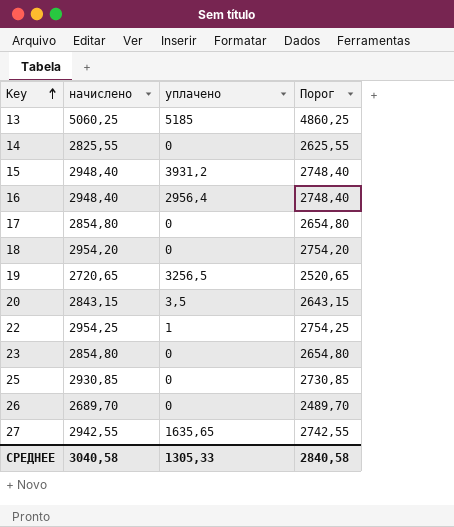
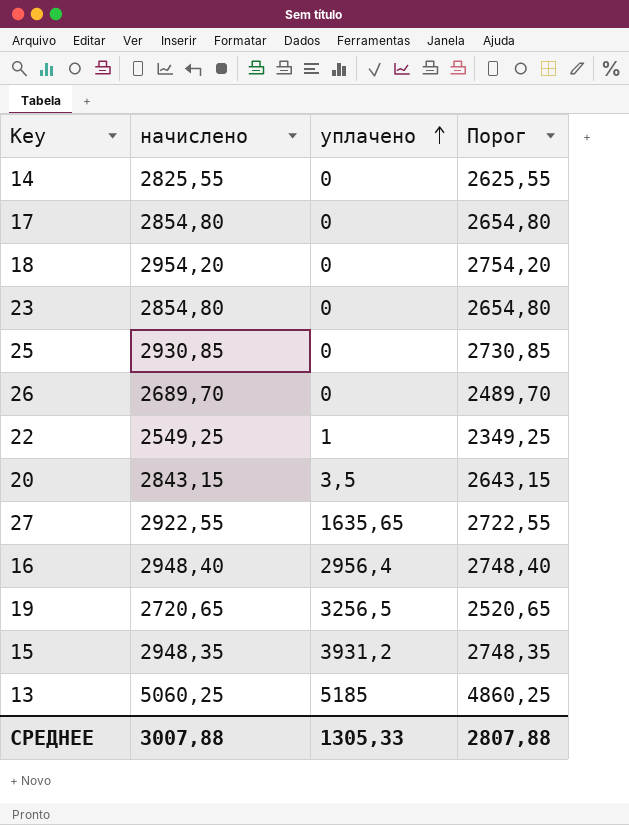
row order: Key ascending -> уплачено ascending
22 | начислено: 2954,25 -> 2549,25
22 | Порог: 2754,25 -> 2349,25
27 | начислено: 2942,55 -> 2922,55
27 | Порог: 2742,55 -> 2722,55
15 | начислено: 2948,40 -> 2948,35
15 | Порог: 2748,40 -> 2748,35
СРЕДНЕЕ | начислено: 3040,58 -> 3007,88
СРЕДНЕЕ | Порог: 2840,58 -> 2807,88

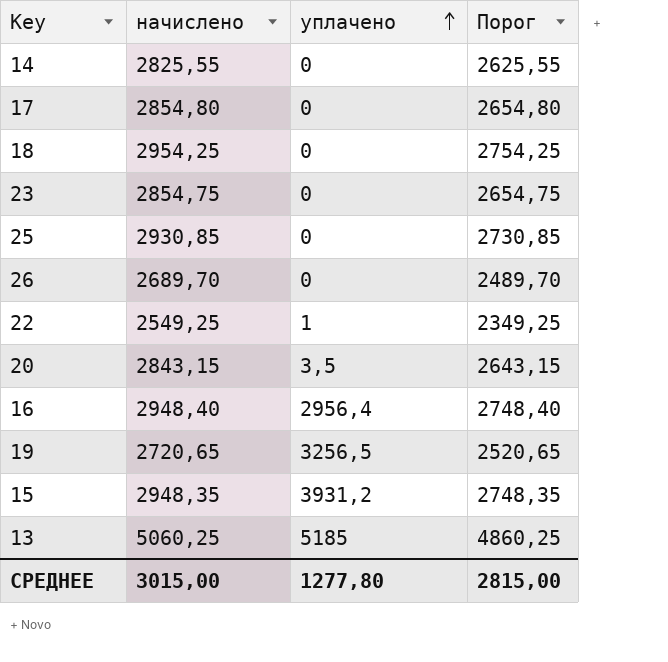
row 27: 2922,55 | 1635,65 | 2722,55 -> none
18 | начислено: 2954,20 -> 2954,25
18 | Порог: 2754,20 -> 2754,25
23 | начислено: 2854,80 -> 2854,75
23 | Порог: 2654,80 -> 2654,75
СРЕДНЕЕ | начислено: 3007,88 -> 3015,00
СРЕДНЕЕ | уплачено: 1305,33 -> 1277,80
СРЕДНЕЕ | Порог: 2807,88 -> 2815,00

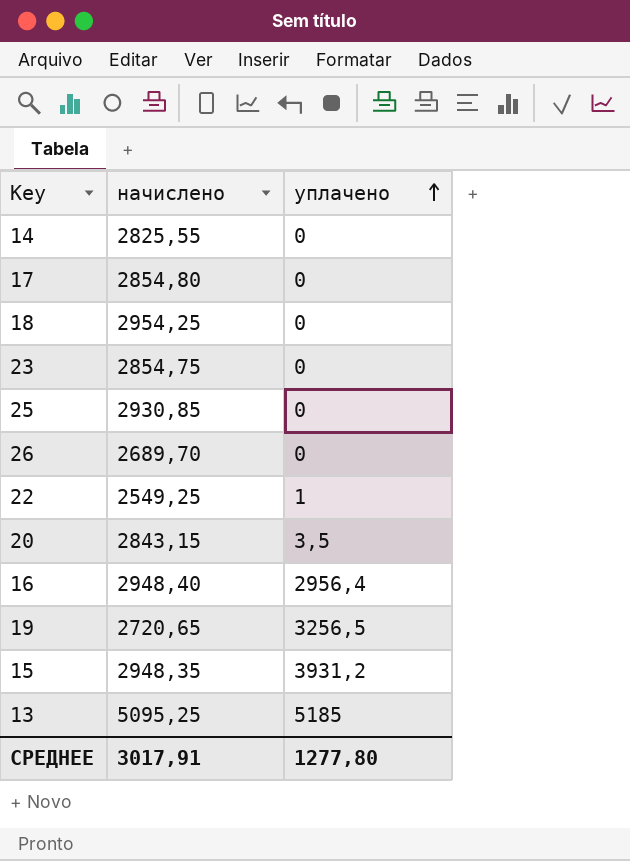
column Порог | formula: [начислено] - 200 -> none
13 | начислено: 5060,25 -> 5095,25
СРЕДНЕЕ | начислено: 3015,00 -> 3017,91

